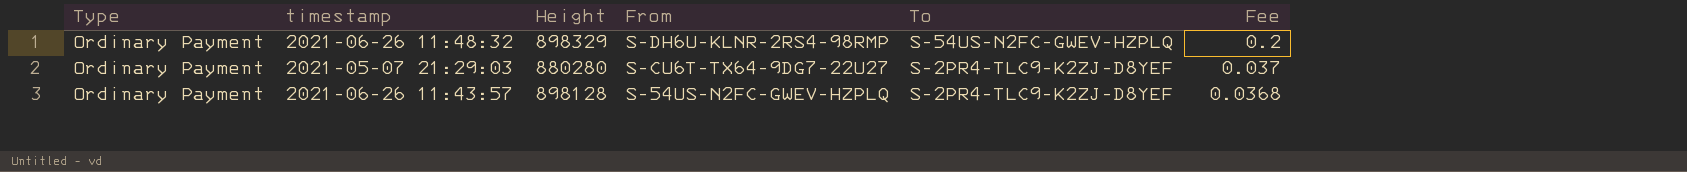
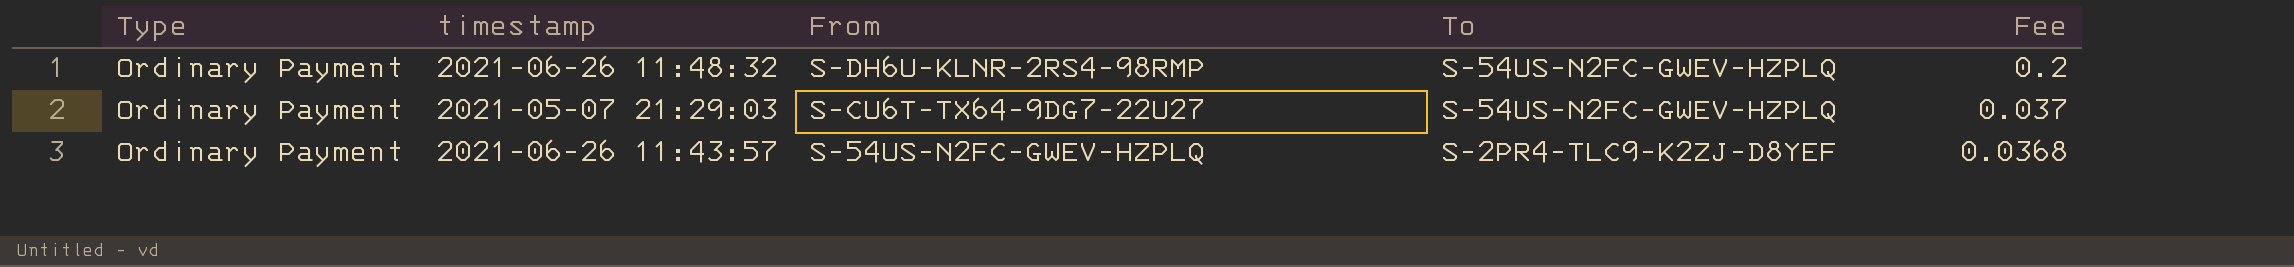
column Height | position: 3 -> none
2021-05-07 21:29:03 | To: S-2PR4-TLC9-K2ZJ-D8YEF -> S-54US-N2FC-GWEV-HZPLQ

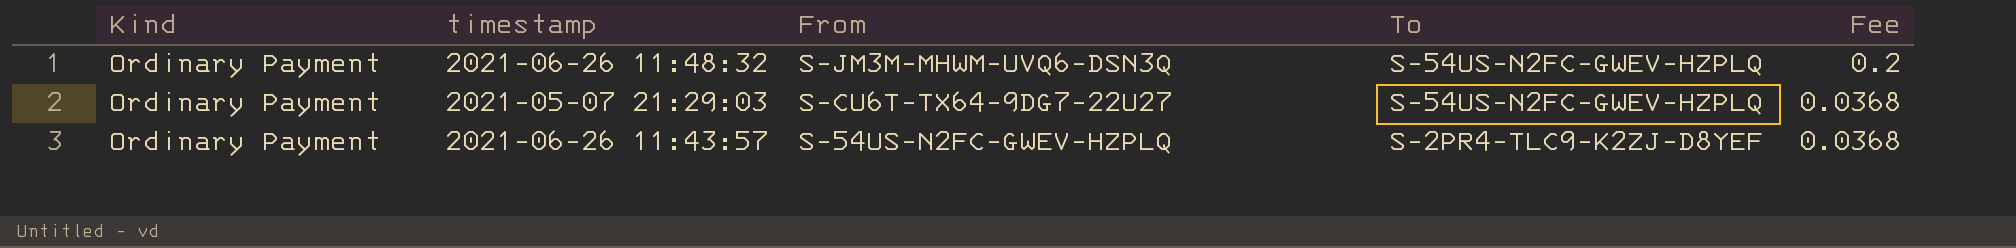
column name: Type -> Kind
2021-06-26 11:48:32 | From: S-DH6U-KLNR-2RS4-98RMP -> S-JM3M-MHWM-UVQ6-DSN3Q
2021-05-07 21:29:03 | Fee: 0.037 -> 0.0368

